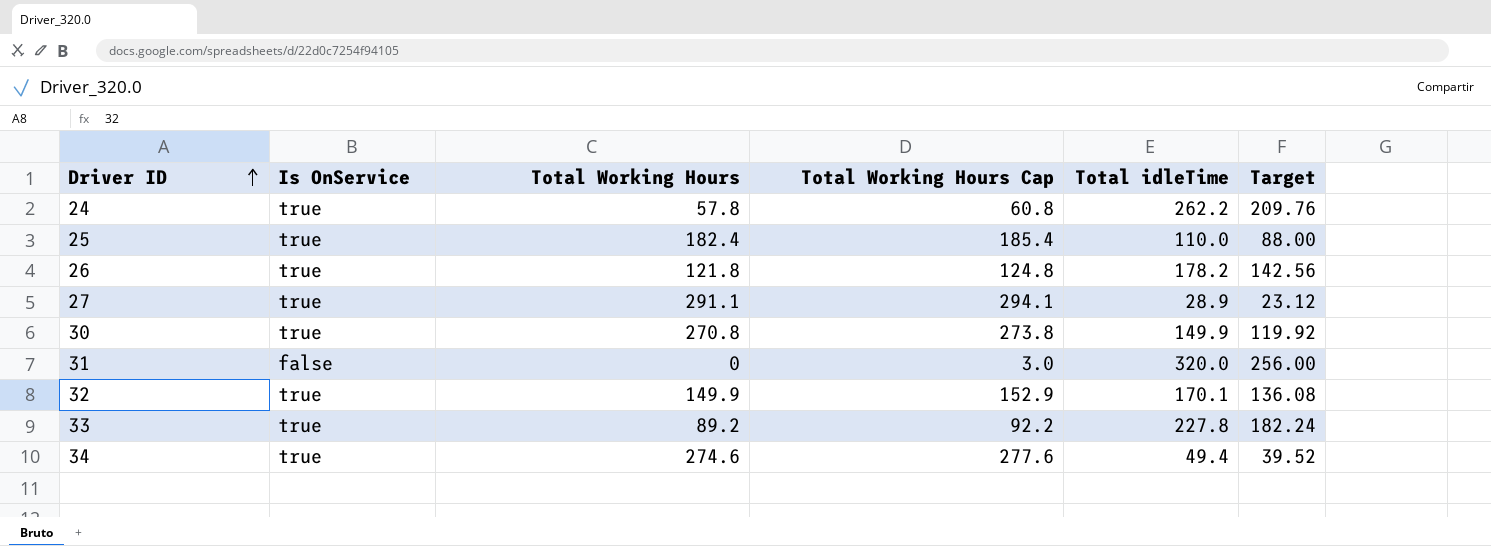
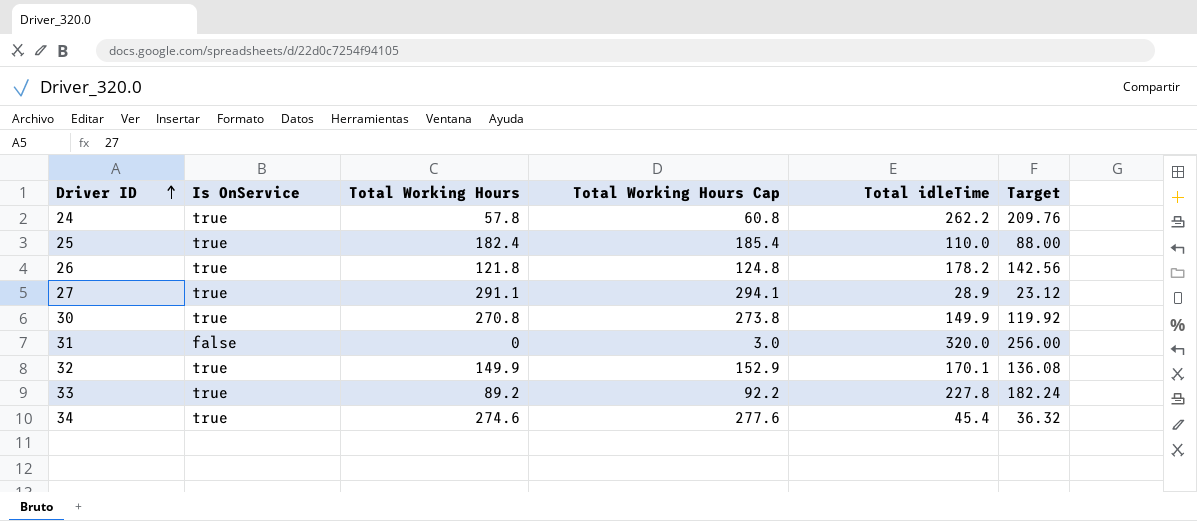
34 | Total idleTime: 49.4 -> 45.4
34 | Target: 39.52 -> 36.32

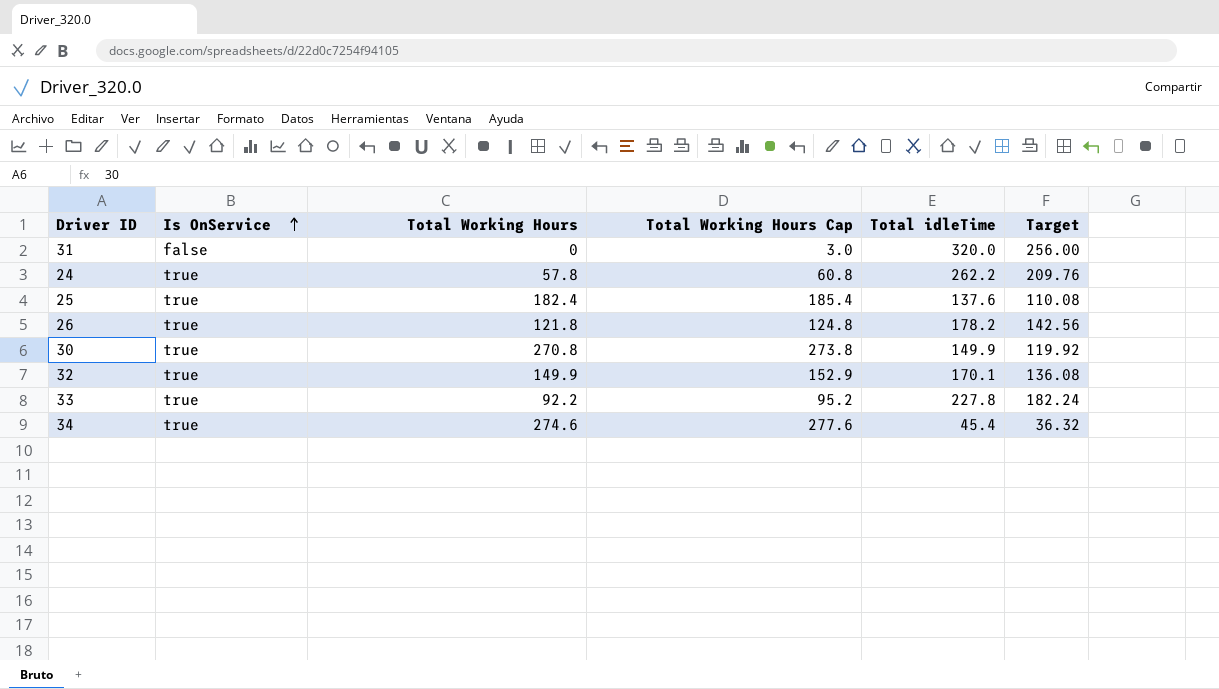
row order: Driver ID ascending -> Is OnService ascending
row 27: true | 291.1 | 294.1 | 28.9 | 23.12 -> none
25 | Total idleTime: 110.0 -> 137.6
25 | Target: 88.00 -> 110.08
33 | Total Working Hours: 89.2 -> 92.2
33 | Total Working Hours Cap: 92.2 -> 95.2

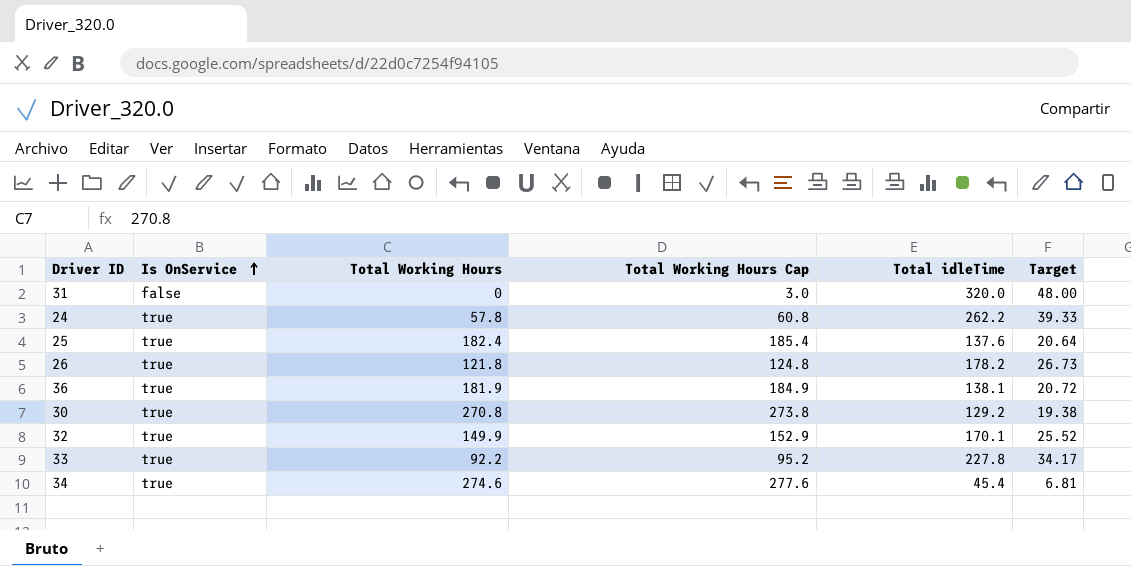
column Target | formula: [Total idleTime] * 0.8 -> [Total idleTime] * 0.15
row 36: none -> true | 181.9 | 184.9 | 138.1 | 20.72
30 | Total idleTime: 149.9 -> 129.2

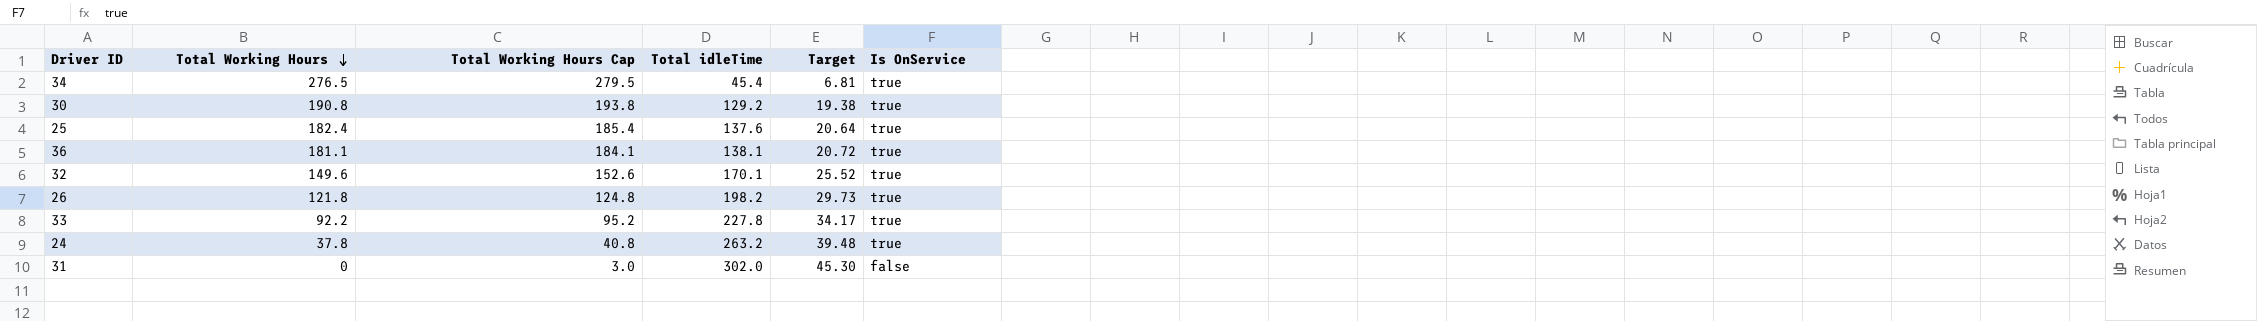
row order: Is OnService ascending -> Total Working Hours descending
column Is OnService | position: 2 -> 6
34 | Total Working Hours: 274.6 -> 276.5
34 | Total Working Hours Cap: 277.6 -> 279.5
30 | Total Working Hours: 270.8 -> 190.8
30 | Total Working Hours Cap: 273.8 -> 193.8
36 | Total Working Hours: 181.9 -> 181.1
36 | Total Working Hours Cap: 184.9 -> 184.1
32 | Total Working Hours: 149.9 -> 149.6
32 | Total Working Hours Cap: 152.9 -> 152.6
26 | Total idleTime: 178.2 -> 198.2
26 | Target: 26.73 -> 29.73
24 | Total Working Hours: 57.8 -> 37.8
24 | Total Working Hours Cap: 60.8 -> 40.8
24 | Total idleTime: 262.2 -> 263.2
24 | Target: 39.33 -> 39.48
31 | Total idleTime: 320.0 -> 302.0
31 | Target: 48.00 -> 45.30

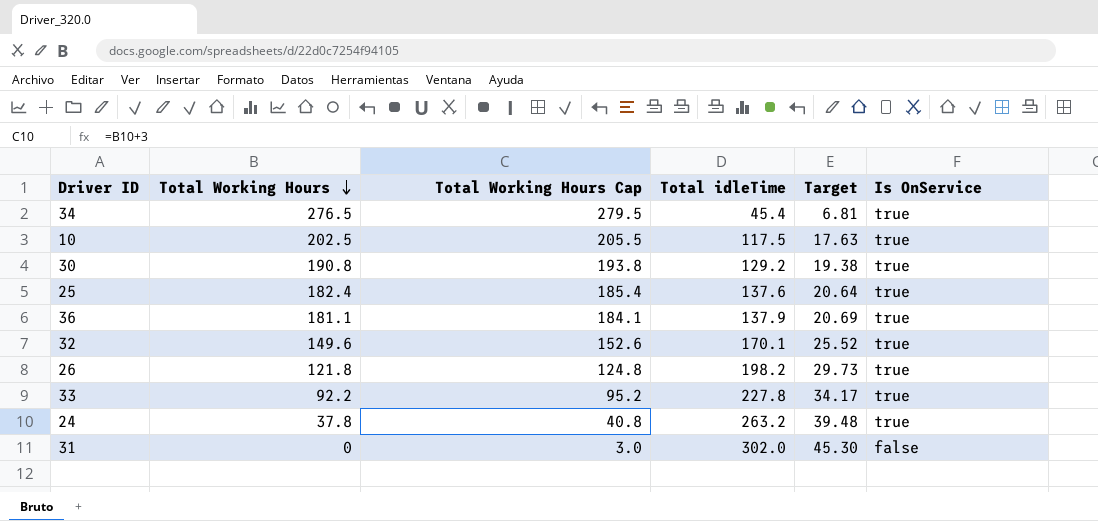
row 10: none -> 202.5 | 205.5 | 117.5 | 17.63 | true
36 | Total idleTime: 138.1 -> 137.9
36 | Target: 20.72 -> 20.69

